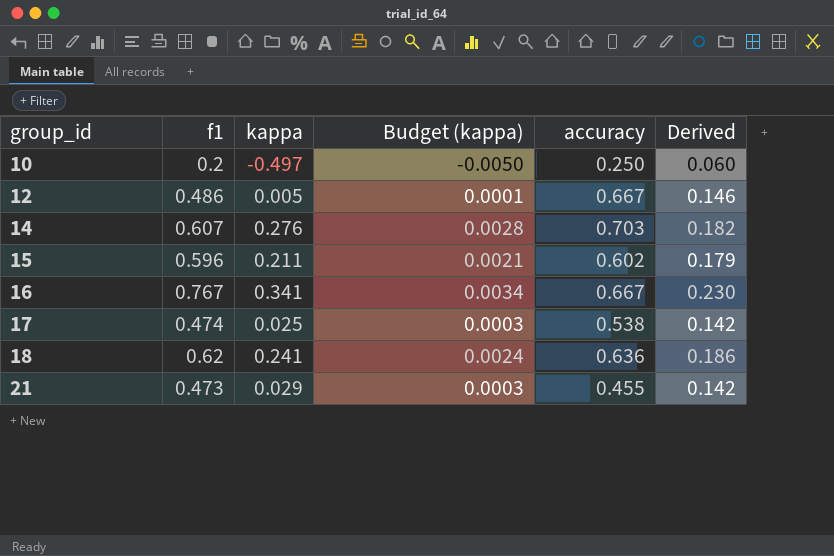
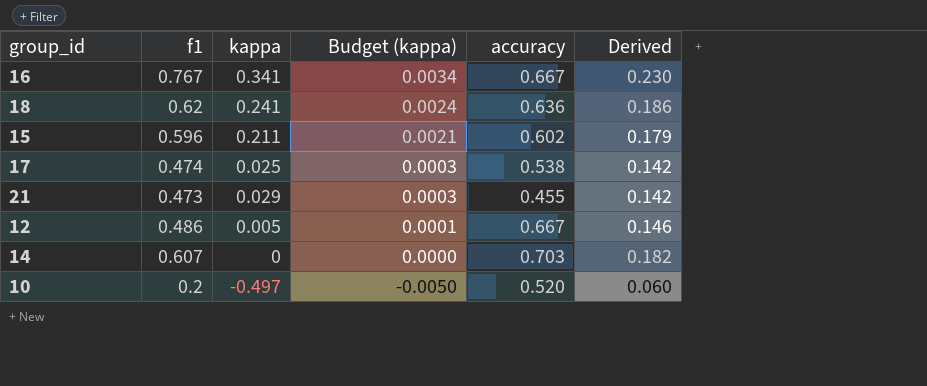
row order: group_id ascending -> Budget (kappa) descending
14 | kappa: 0.276 -> 0
14 | Budget (kappa): 0.0028 -> 0.0000
10 | accuracy: 0.250 -> 0.520

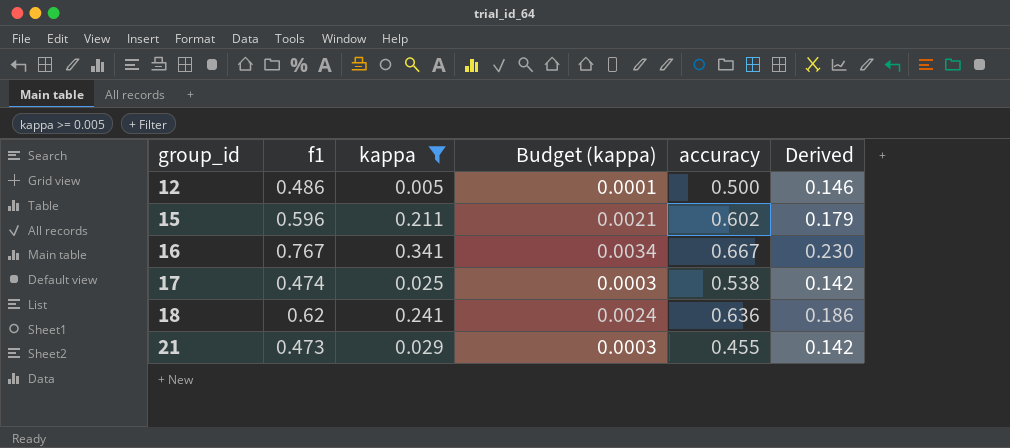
filter: none -> kappa >= 0.005
row order: Budget (kappa) descending -> group_id ascending
12 | accuracy: 0.667 -> 0.500

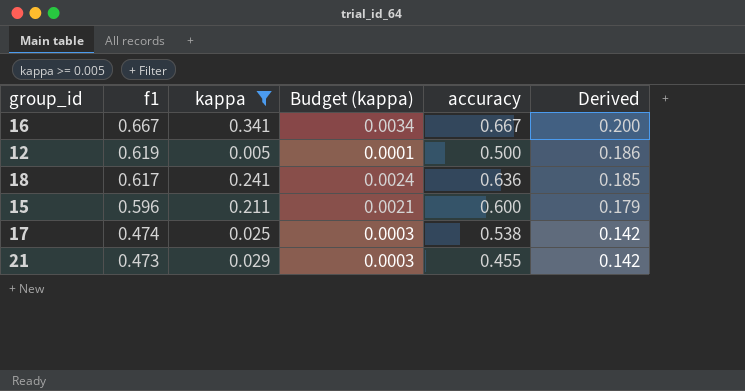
row order: group_id ascending -> f1 descending
16 | f1: 0.767 -> 0.667
16 | Derived: 0.230 -> 0.200
12 | f1: 0.486 -> 0.619
12 | Derived: 0.146 -> 0.186
18 | f1: 0.62 -> 0.617
18 | Derived: 0.186 -> 0.185
15 | accuracy: 0.602 -> 0.600

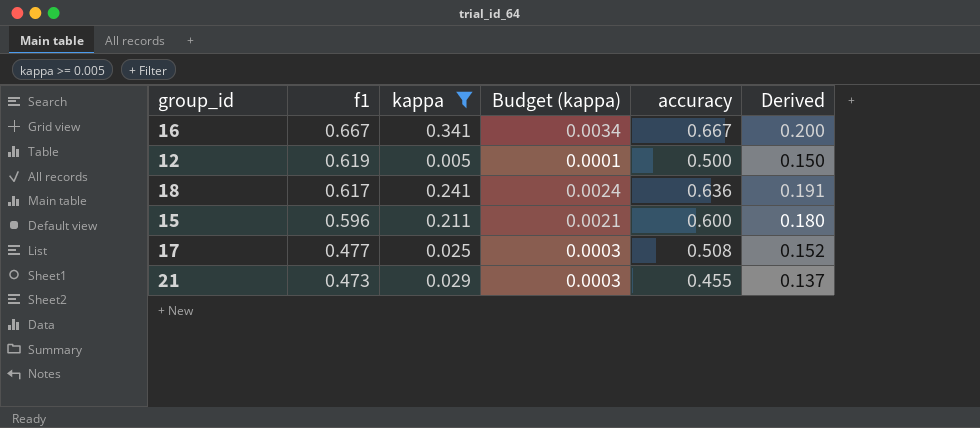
column Derived | formula: [f1] * 0.3 -> [accuracy] * 0.3
17 | f1: 0.474 -> 0.477
17 | accuracy: 0.538 -> 0.508

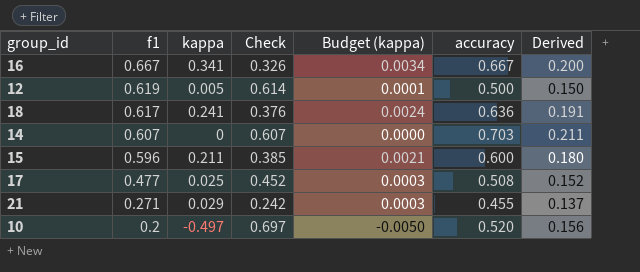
filter: kappa >= 0.005 -> none
column Check | formula: none -> [f1] - [kappa]
21 | f1: 0.473 -> 0.271

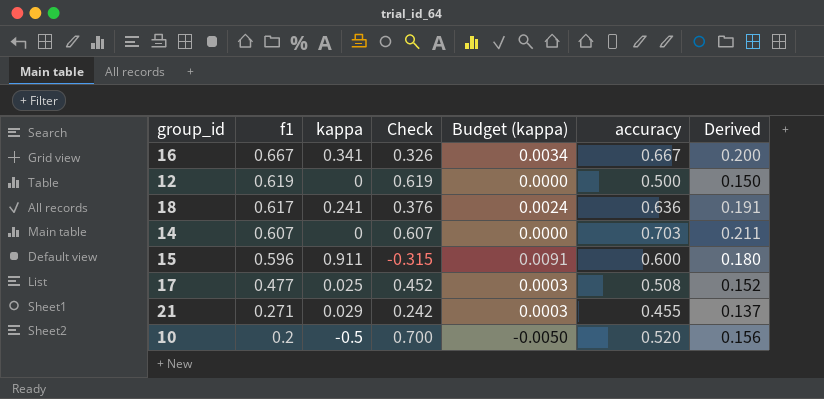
12 | kappa: 0.005 -> 0
12 | Check: 0.614 -> 0.619
12 | Budget (kappa): 0.0001 -> 0.0000
15 | kappa: 0.211 -> 0.911
15 | Check: 0.385 -> -0.315
15 | Budget (kappa): 0.0021 -> 0.0091
10 | kappa: -0.497 -> -0.5
10 | Check: 0.697 -> 0.700

